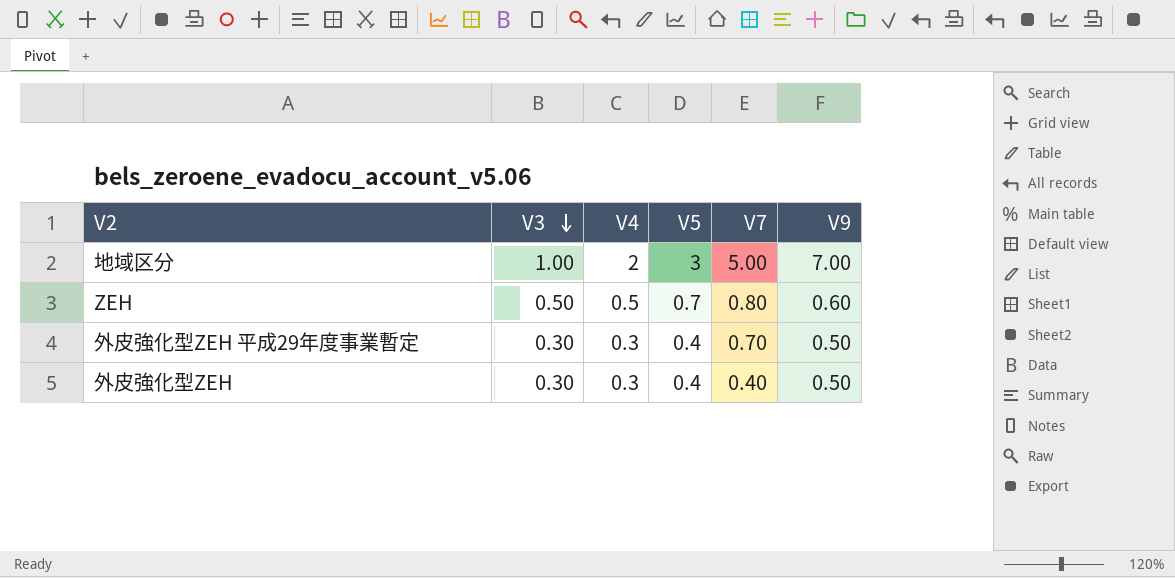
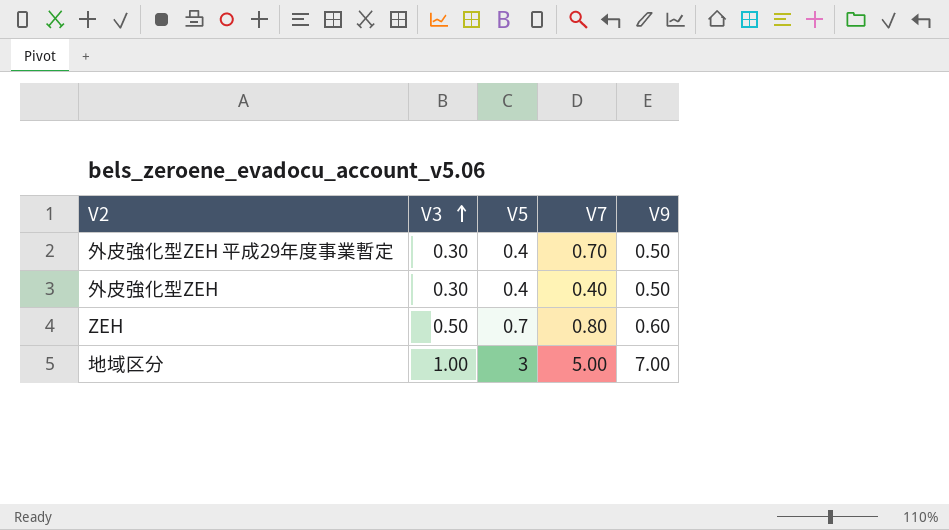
row order: V3 descending -> V3 ascending
column V4 | position: 3 -> none

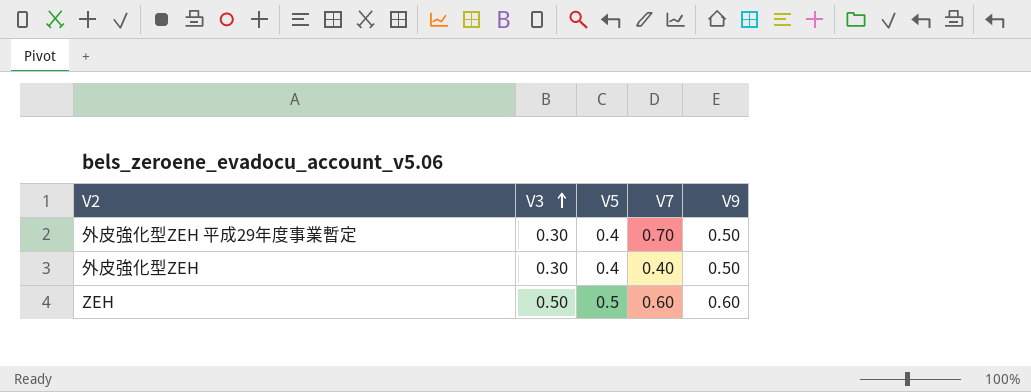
row 地域区分: 1.00 | 3 | 5.00 | 7.00 -> none
ZEH | V5: 0.7 -> 0.5
ZEH | V7: 0.80 -> 0.60

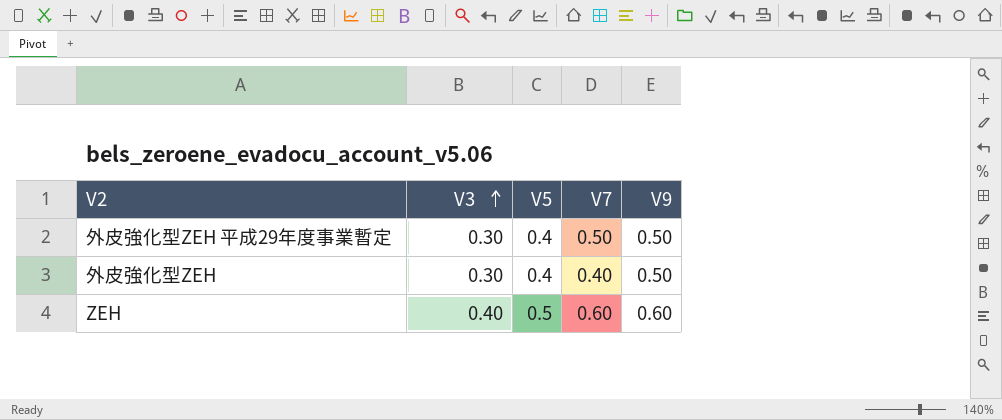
外皮強化型ZEH 平成29年度事業暫定 | V7: 0.70 -> 0.50
ZEH | V3: 0.50 -> 0.40

